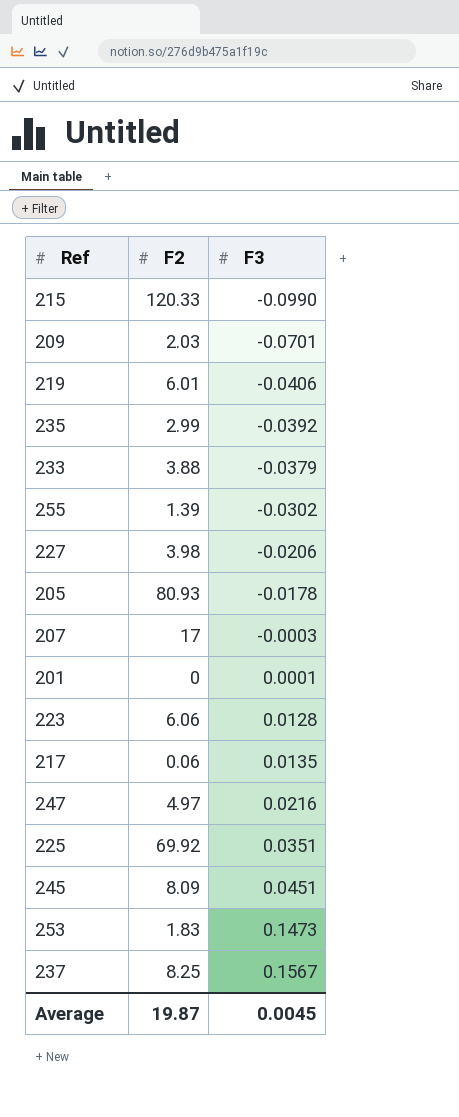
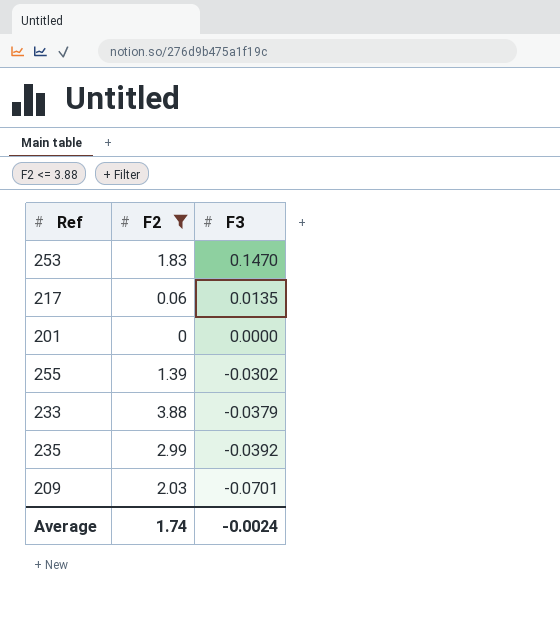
filter: none -> F2 <= 3.88
row order: F3 ascending -> F3 descending
253 | F3: 0.1473 -> 0.1470
201 | F3: 0.0001 -> 0.0000
Average | F2: 19.87 -> 1.74
Average | F3: 0.0045 -> -0.0024

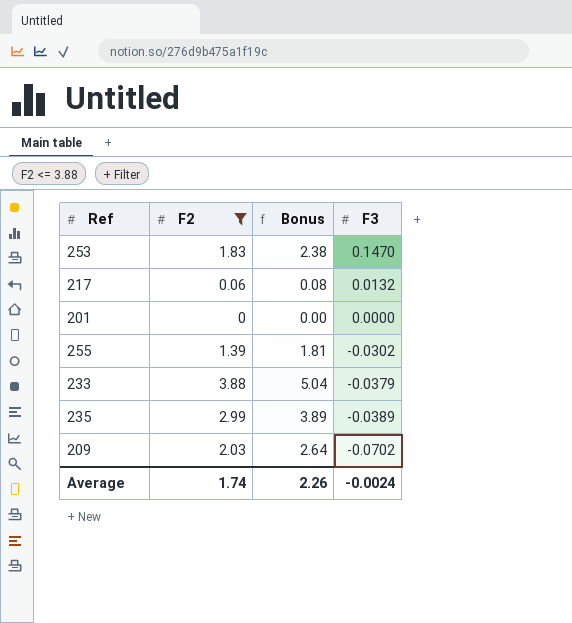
column Bonus | formula: none -> [F2] * 1.3
217 | F3: 0.0135 -> 0.0132
235 | F3: -0.0392 -> -0.0389
209 | F3: -0.0701 -> -0.0702

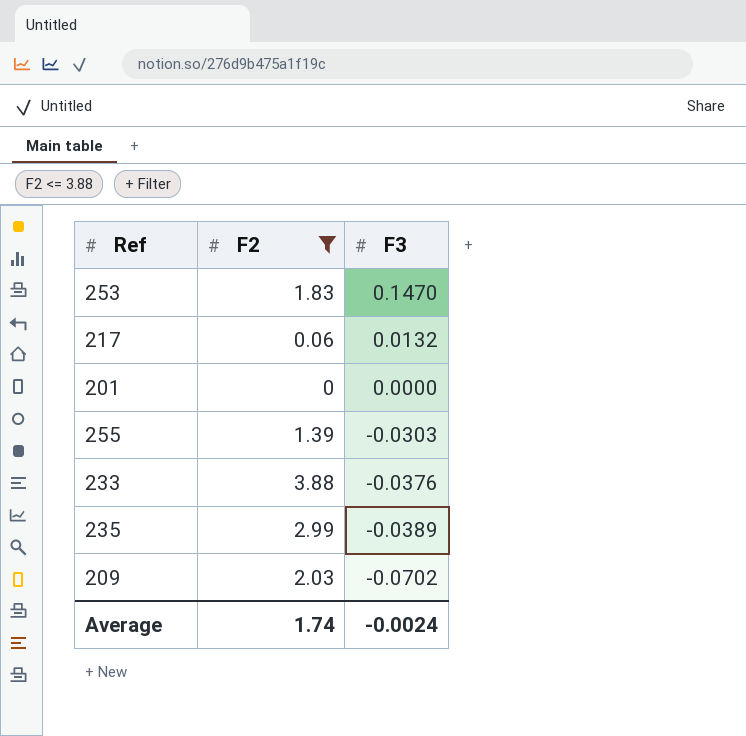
column Bonus | formula: [F2] * 1.3 -> none
255 | F3: -0.0302 -> -0.0303
233 | F3: -0.0379 -> -0.0376

